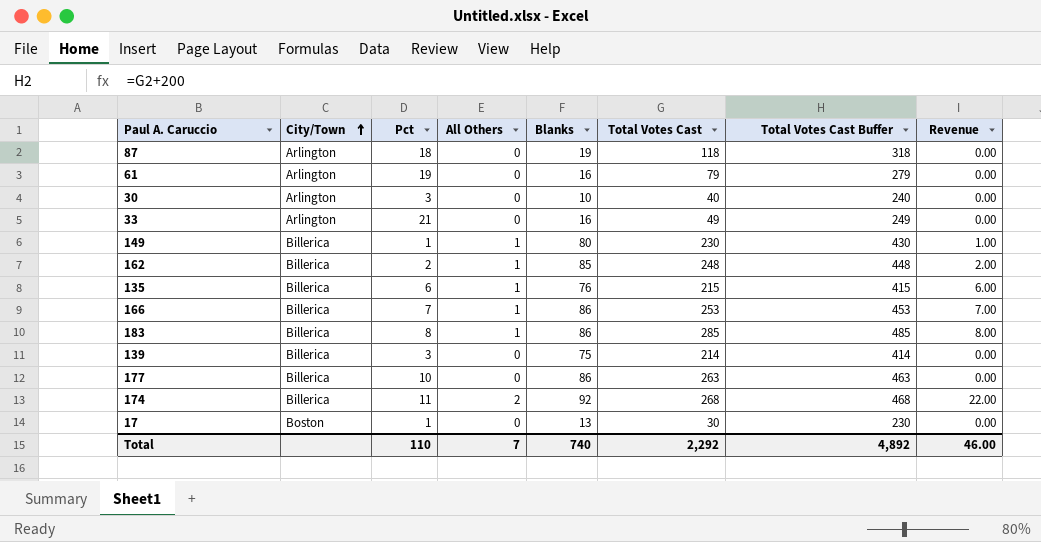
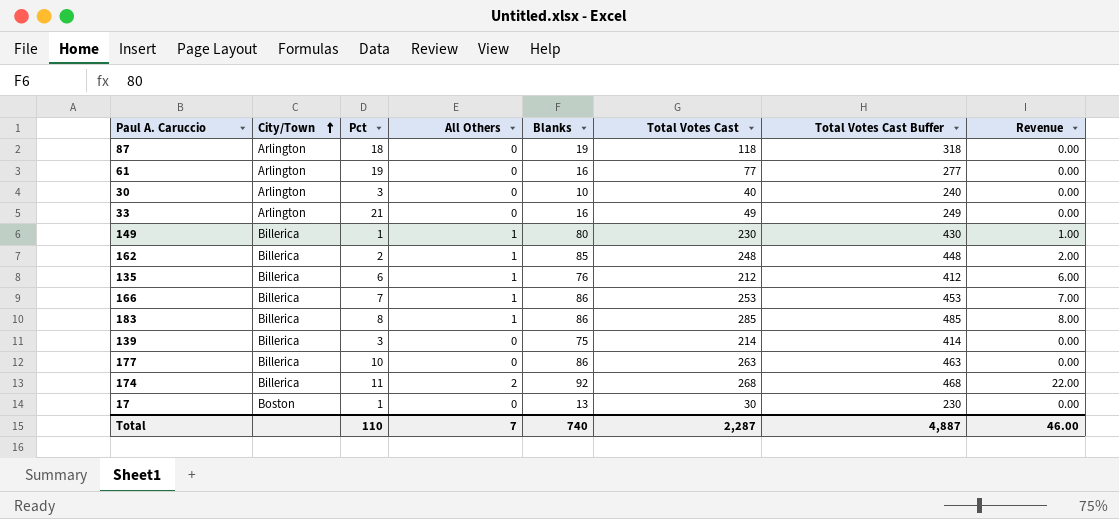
61 | Total Votes Cast: 79 -> 77
61 | Total Votes Cast Buffer: 279 -> 277
135 | Total Votes Cast: 215 -> 212
135 | Total Votes Cast Buffer: 415 -> 412
Total | Total Votes Cast: 2,292 -> 2,287
Total | Total Votes Cast Buffer: 4,892 -> 4,887

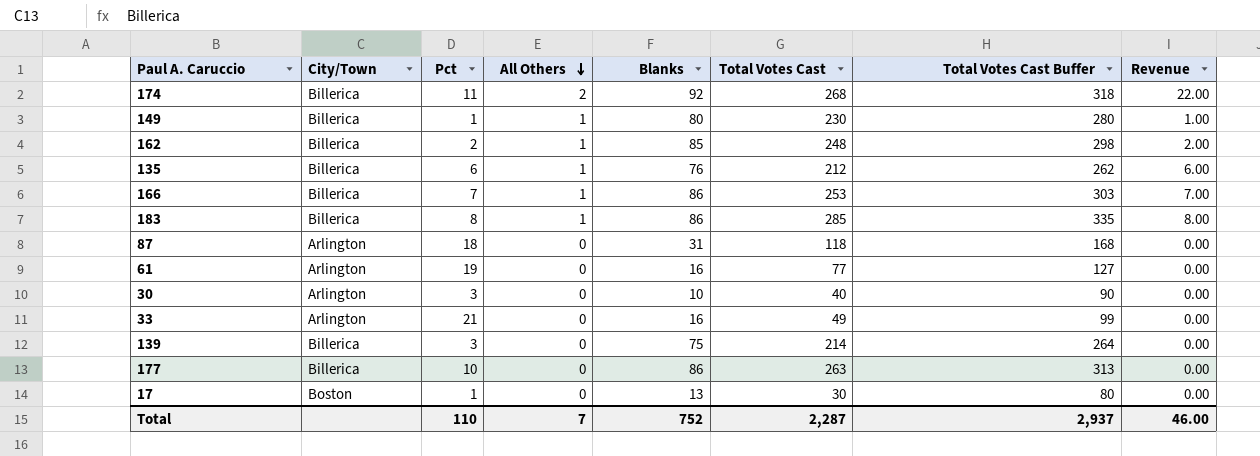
row order: City/Town ascending -> All Others descending
column Total Votes Cast Buffer | formula: [Total Votes Cast] + 200 -> [Total Votes Cast] + 50
87 | Blanks: 19 -> 31
Total | Blanks: 740 -> 752
Total | Total Votes Cast Buffer: 4,887 -> 2,937

